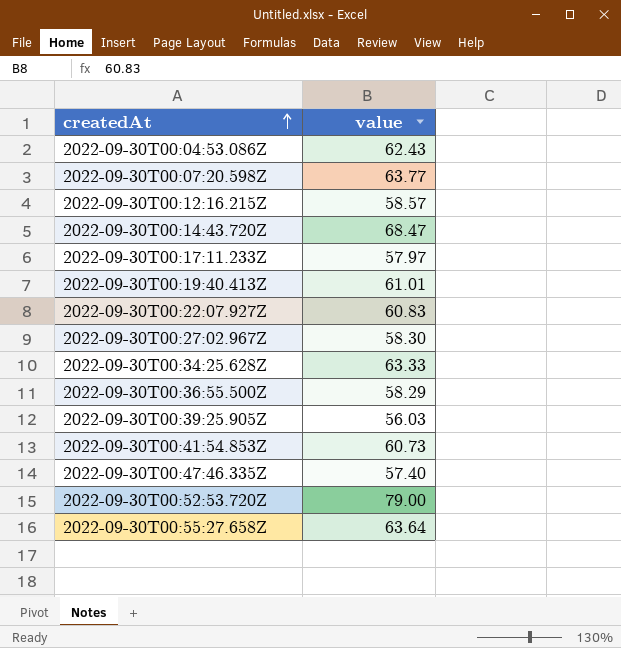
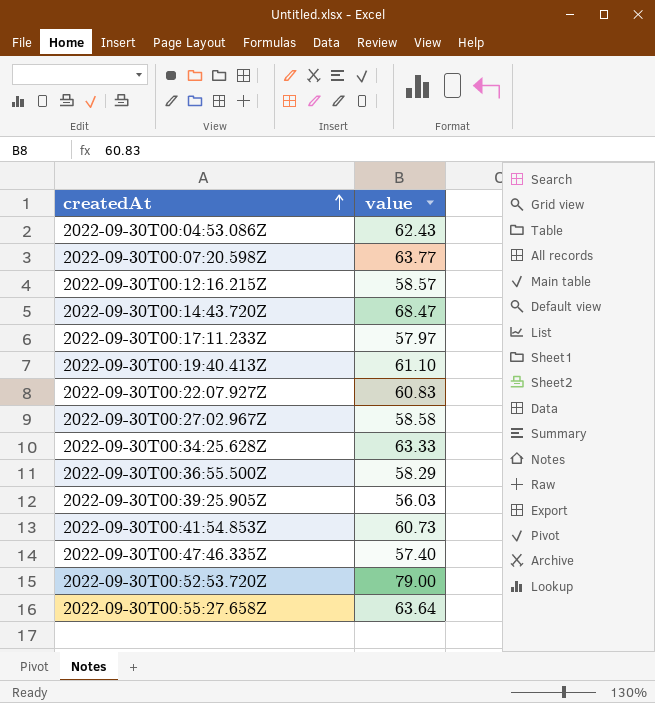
2022-09-30T00:19:40.413Z | value: 61.01 -> 61.10
2022-09-30T00:27:02.967Z | value: 58.30 -> 58.58

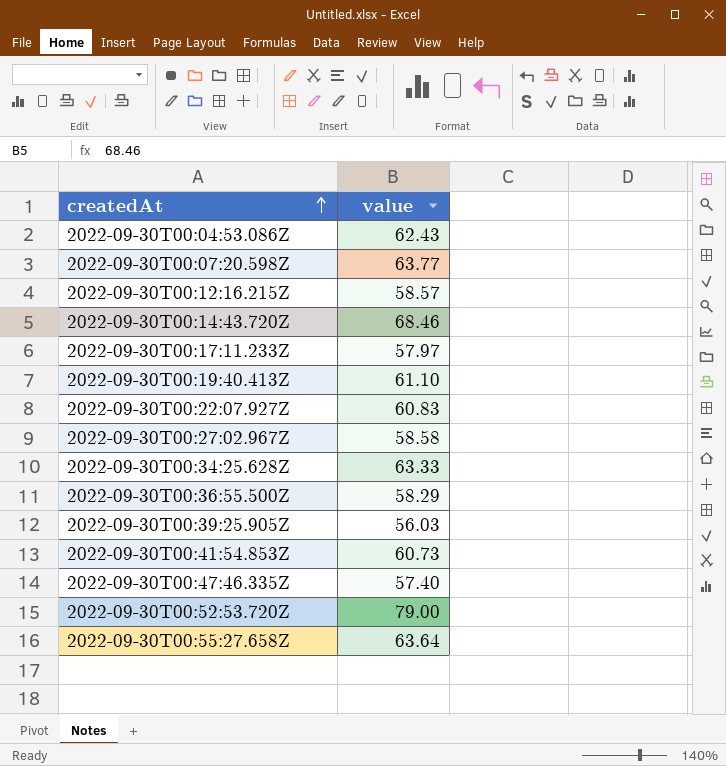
2022-09-30T00:14:43.720Z | value: 68.47 -> 68.46

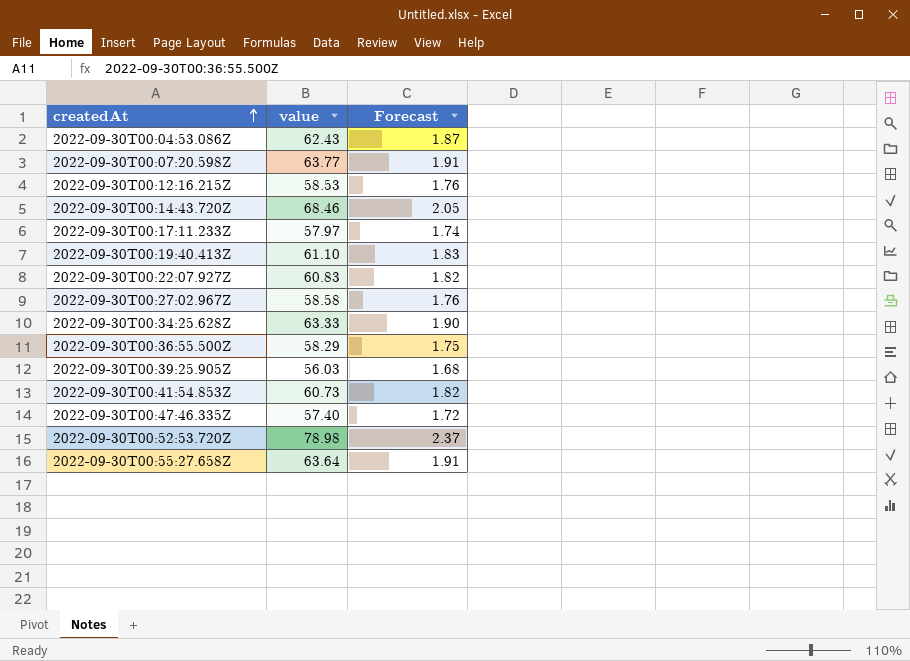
column Forecast | formula: none -> [value] * 0.03
2022-09-30T00:12:16.215Z | value: 58.57 -> 58.53
2022-09-30T00:52:53.720Z | value: 79.00 -> 78.98

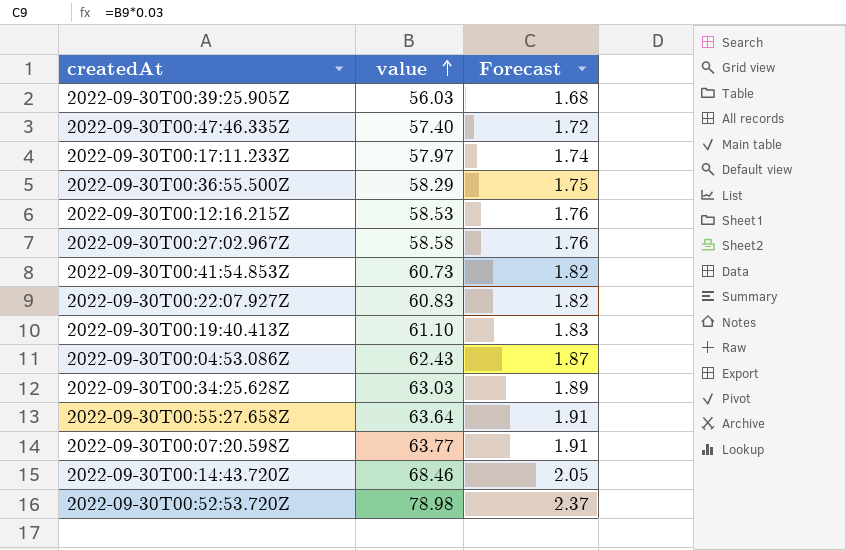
row order: createdAt ascending -> value ascending
2022-09-30T00:34:25.628Z | value: 63.33 -> 63.03
2022-09-30T00:34:25.628Z | Forecast: 1.90 -> 1.89

